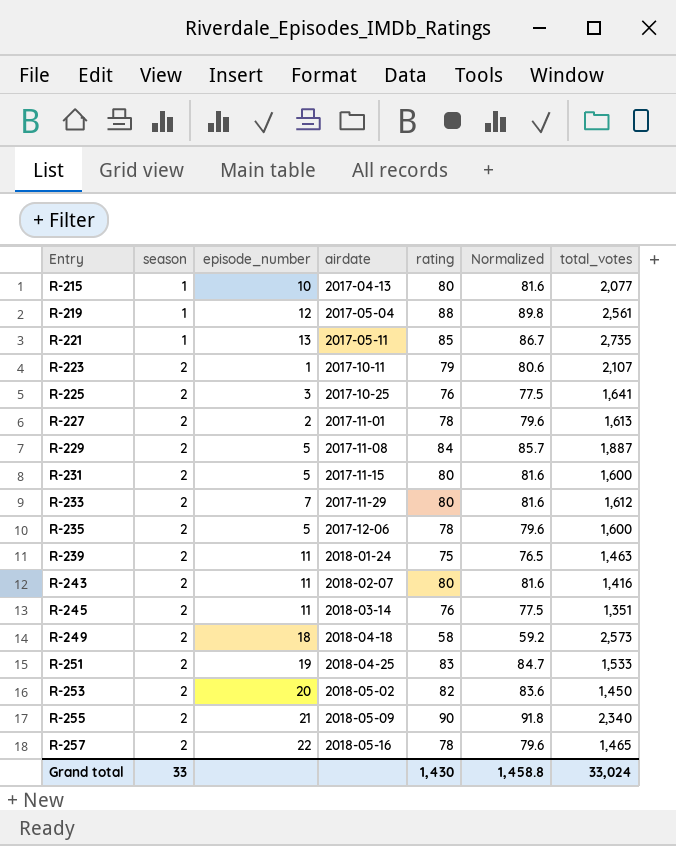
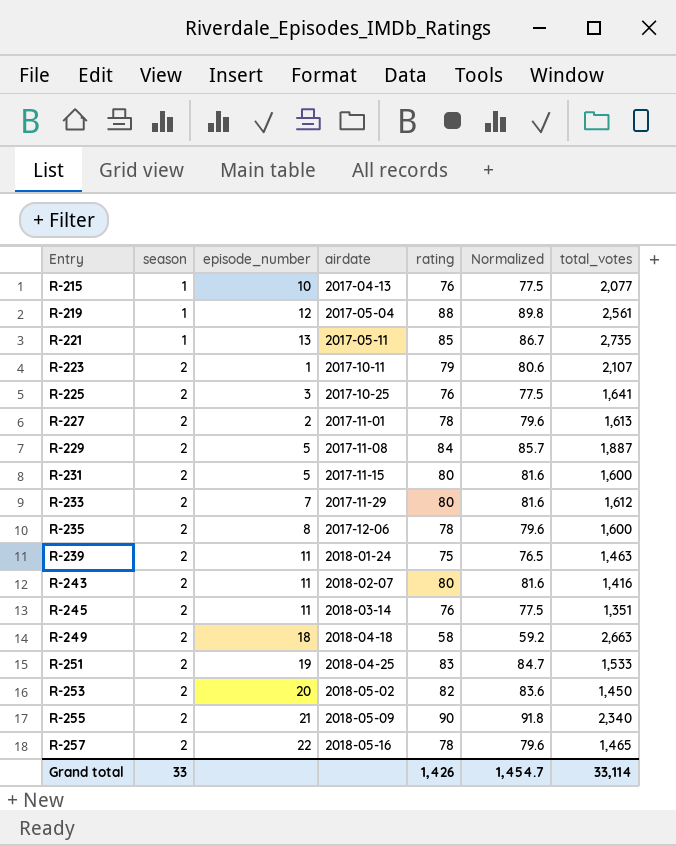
R-215 | rating: 80 -> 76
R-215 | Normalized: 81.6 -> 77.5
R-235 | episode_number: 5 -> 8
R-249 | total_votes: 2,573 -> 2,663
Grand total | rating: 1,430 -> 1,426
Grand total | Normalized: 1,458.8 -> 1,454.7
Grand total | total_votes: 33,024 -> 33,114

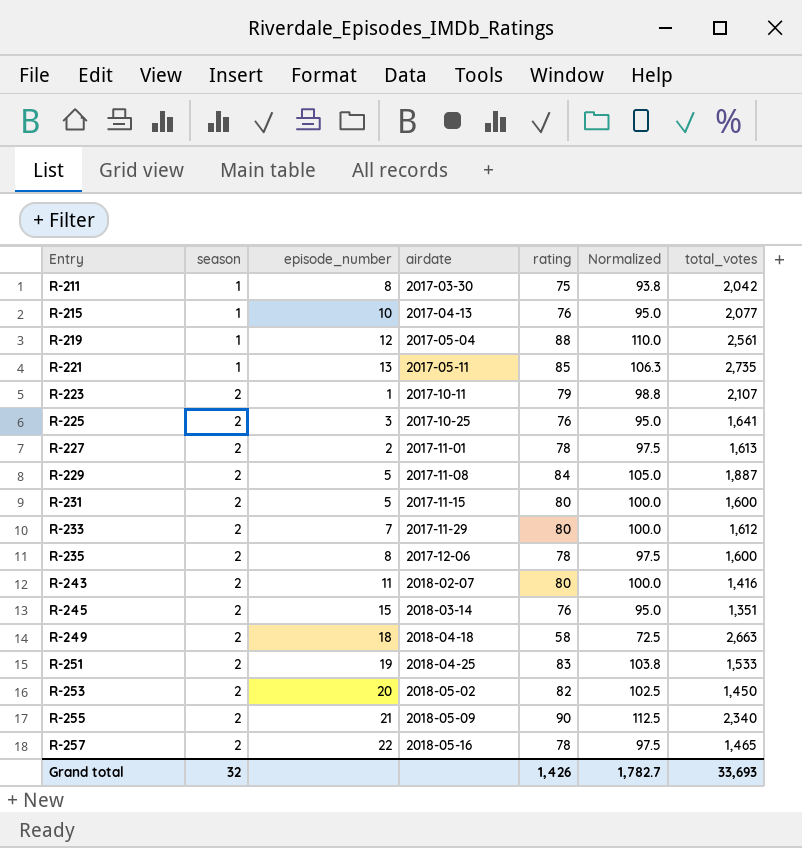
column Normalized | formula: [rating] * 1.02 -> [rating] * 1.25
row R-239: 2 | 11 | 2018-01-24 | 75 | 76.5 | 1,463 -> none
row R-211: none -> 1 | 8 | 2017-03-30 | 75 | 93.8 | 2,042
R-245 | episode_number: 11 -> 15
Grand total | season: 33 -> 32
Grand total | Normalized: 1,454.7 -> 1,782.7
Grand total | total_votes: 33,114 -> 33,693

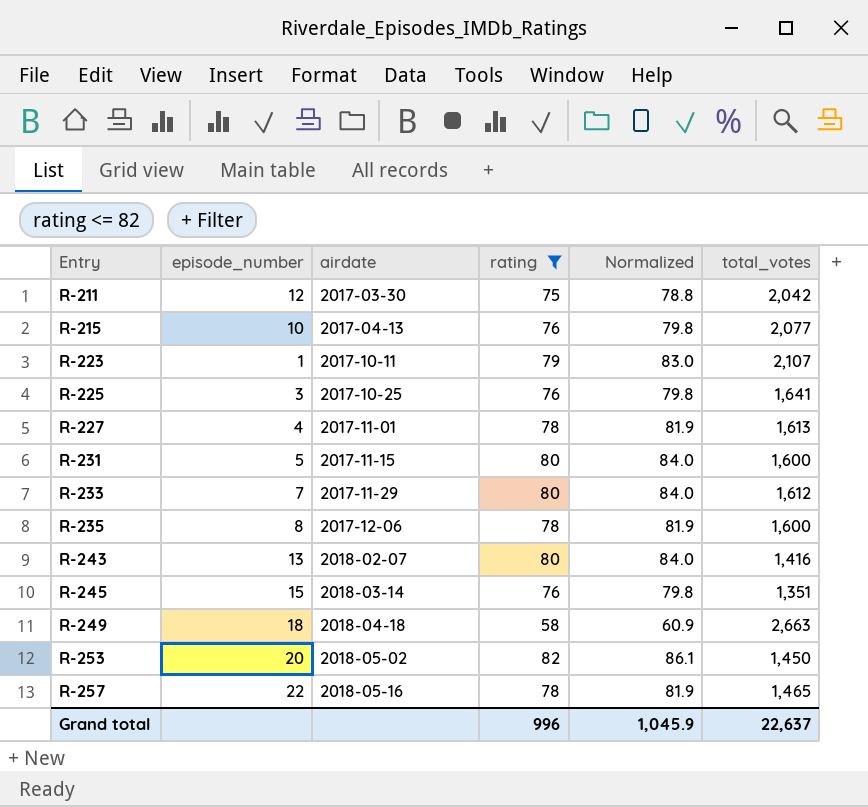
filter: none -> rating <= 82
column season | position: 2 -> none
column Normalized | formula: [rating] * 1.25 -> [rating] * 1.05
R-211 | episode_number: 8 -> 12
R-227 | episode_number: 2 -> 4
R-243 | episode_number: 11 -> 13
Grand total | rating: 1,426 -> 996
Grand total | Normalized: 1,782.7 -> 1,045.9
Grand total | total_votes: 33,693 -> 22,637

